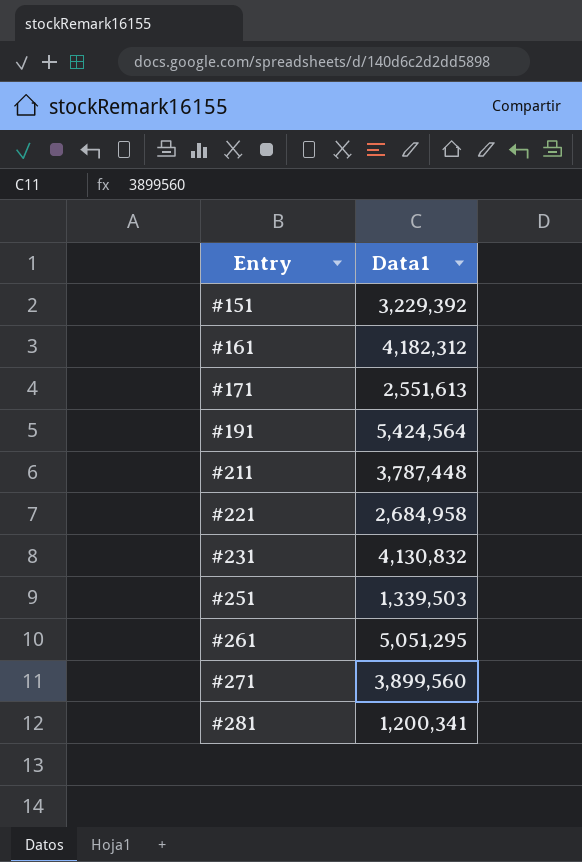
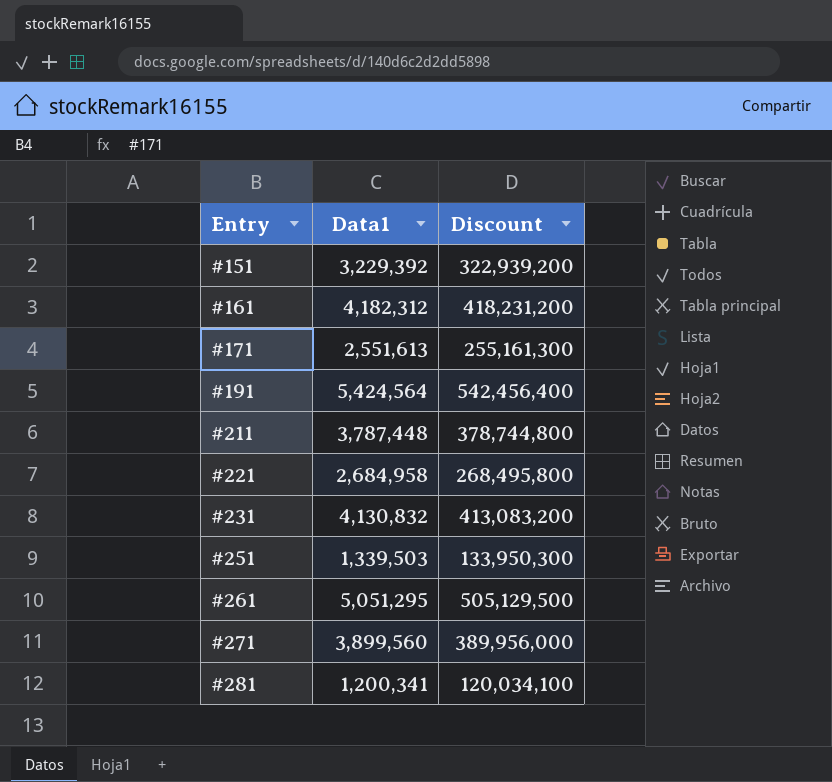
column Discount | formula: none -> [Data1] * 100

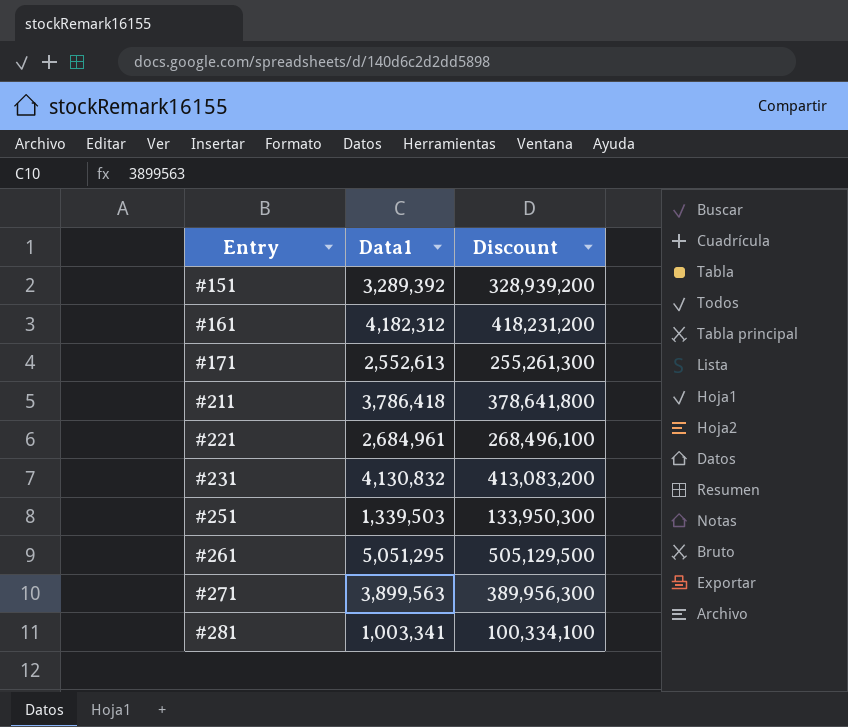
row #191: 5,424,564 | 542,456,400 -> none
#151 | Data1: 3,229,392 -> 3,289,392
#151 | Discount: 322,939,200 -> 328,939,200
#171 | Data1: 2,551,613 -> 2,552,613
#171 | Discount: 255,161,300 -> 255,261,300
#211 | Data1: 3,787,448 -> 3,786,418
#211 | Discount: 378,744,800 -> 378,641,800
#221 | Data1: 2,684,958 -> 2,684,961
#221 | Discount: 268,495,800 -> 268,496,100
#271 | Data1: 3,899,560 -> 3,899,563
#271 | Discount: 389,956,000 -> 389,956,300
#281 | Data1: 1,200,341 -> 1,003,341
#281 | Discount: 120,034,100 -> 100,334,100

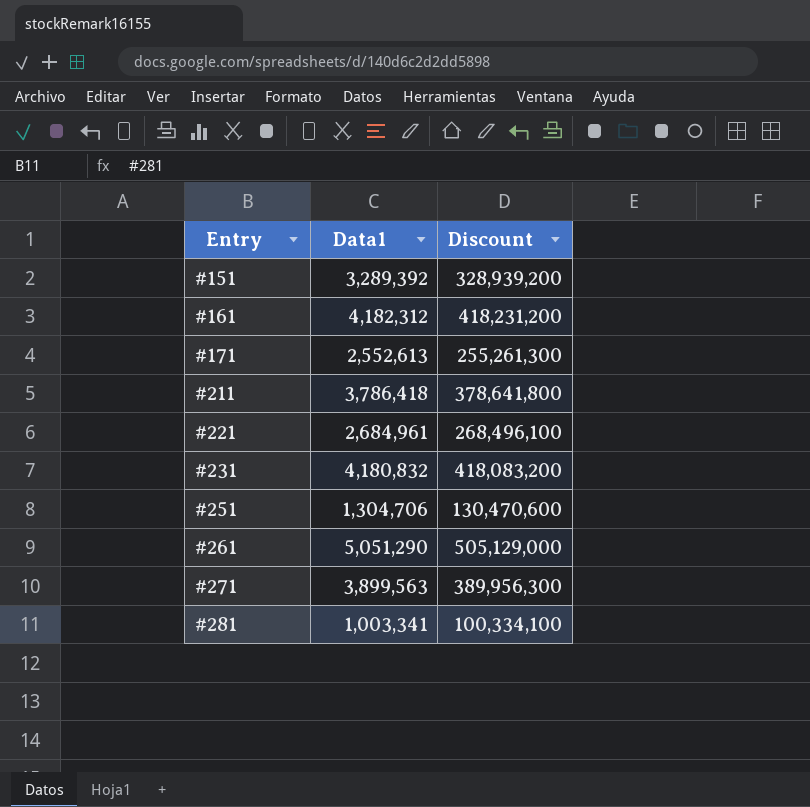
#231 | Data1: 4,130,832 -> 4,180,832
#231 | Discount: 413,083,200 -> 418,083,200
#251 | Data1: 1,339,503 -> 1,304,706
#251 | Discount: 133,950,300 -> 130,470,600
#261 | Data1: 5,051,295 -> 5,051,290
#261 | Discount: 505,129,500 -> 505,129,000

